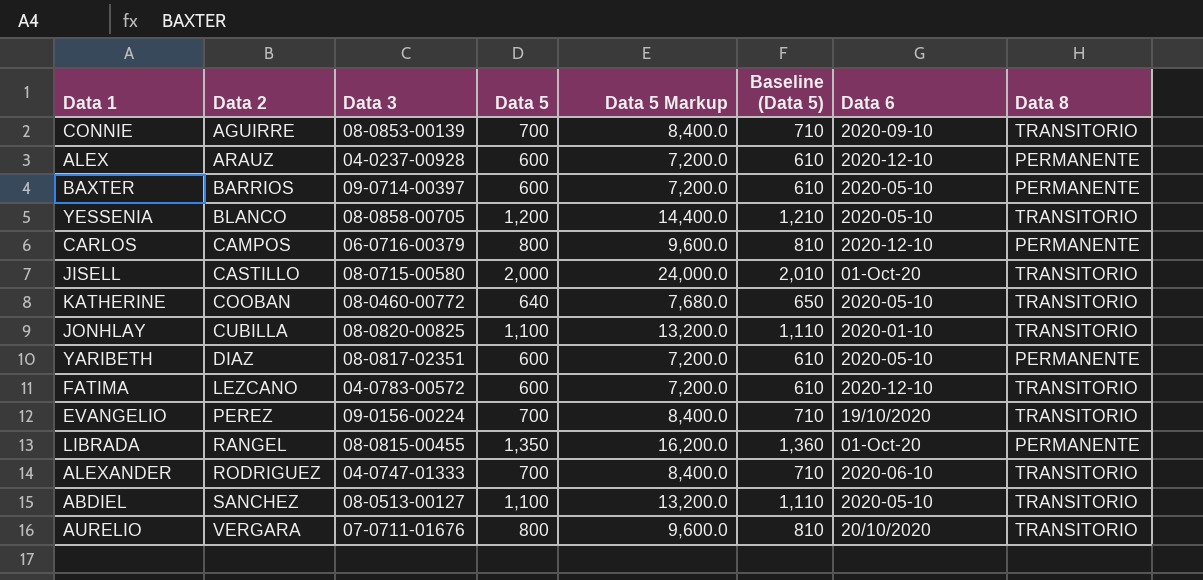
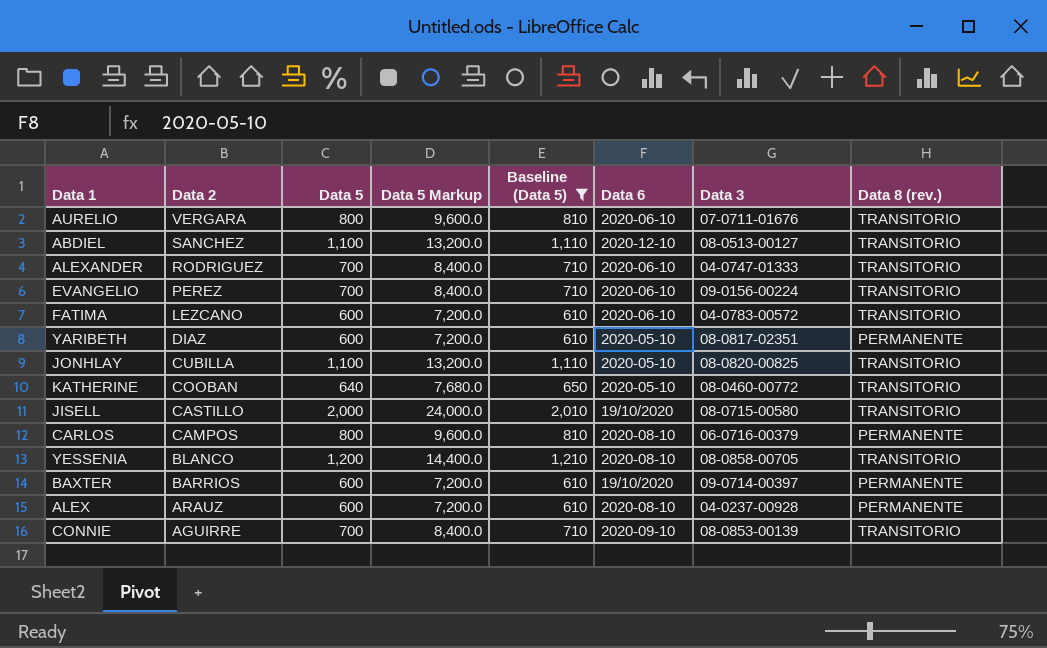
filter: none -> Baseline (Data 5) != 1,360
row order: Data 2 ascending -> Data 2 descending
column Data 3 | position: 3 -> 7
column name: Data 8 -> Data 8 (rev.)
AURELIO | Data 6: 20/10/2020 -> 2020-06-10
ABDIEL | Data 6: 2020-05-10 -> 2020-12-10
EVANGELIO | Data 6: 19/10/2020 -> 2020-06-10
FATIMA | Data 6: 2020-12-10 -> 2020-06-10
JONHLAY | Data 6: 2020-01-10 -> 2020-05-10
JISELL | Data 6: 01-Oct-20 -> 19/10/2020
CARLOS | Data 6: 2020-12-10 -> 2020-08-10
YESSENIA | Data 6: 2020-05-10 -> 2020-08-10
BAXTER | Data 6: 2020-05-10 -> 19/10/2020
ALEX | Data 6: 2020-12-10 -> 2020-08-10

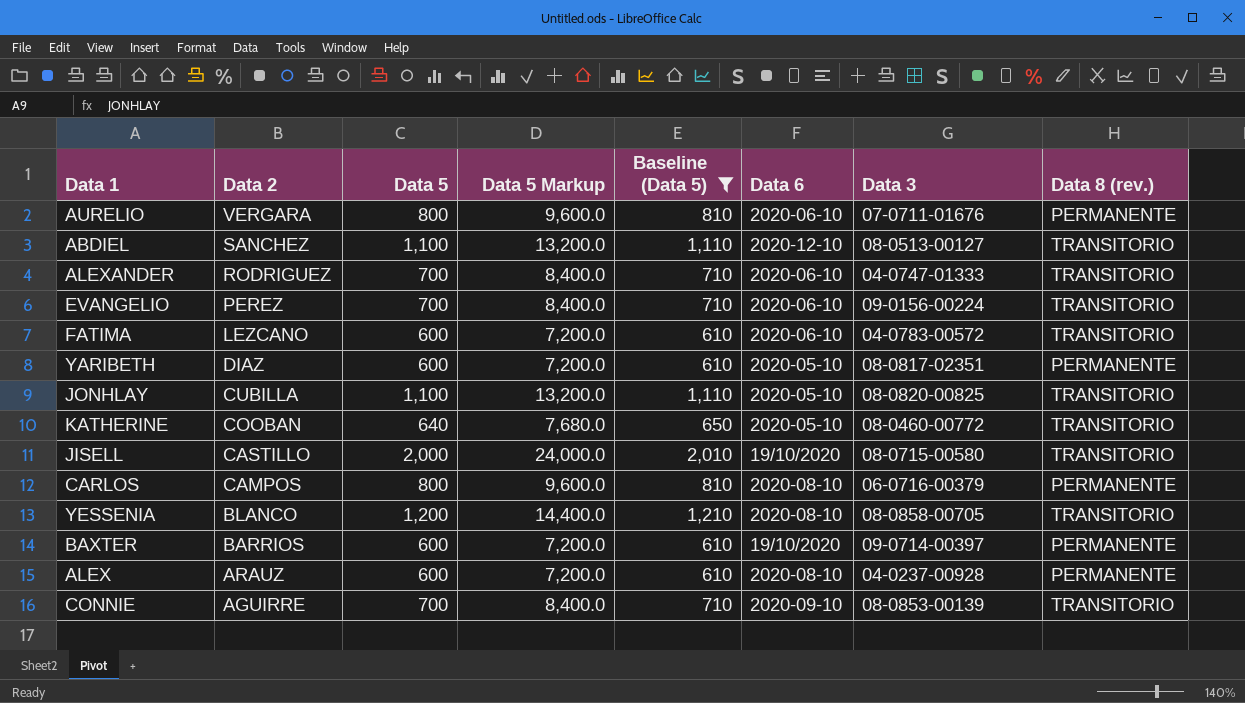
AURELIO | Data 8 (rev.): TRANSITORIO -> PERMANENTE

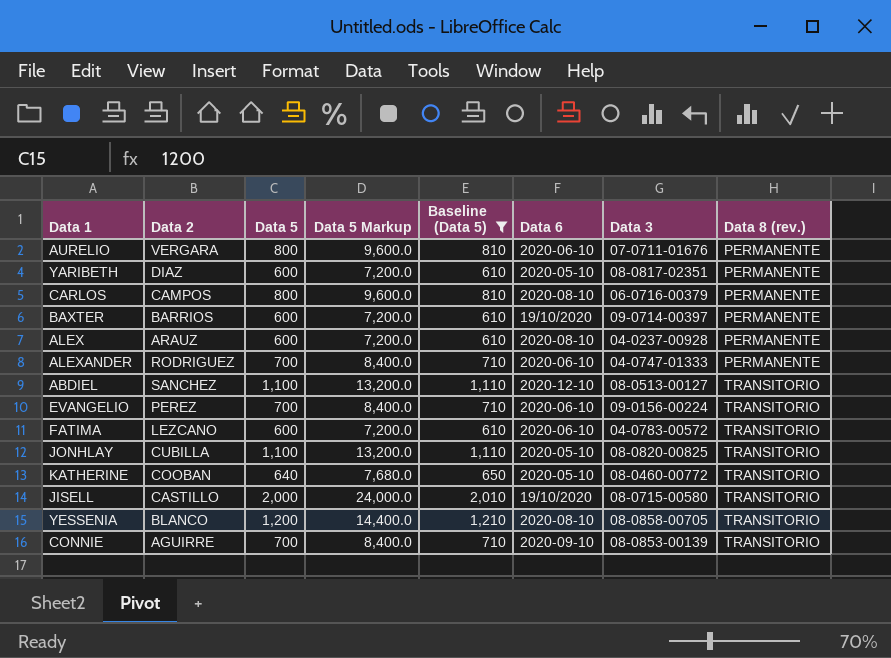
row order: Data 2 descending -> Data 8 (rev.) ascending
ALEXANDER | Data 8 (rev.): TRANSITORIO -> PERMANENTE

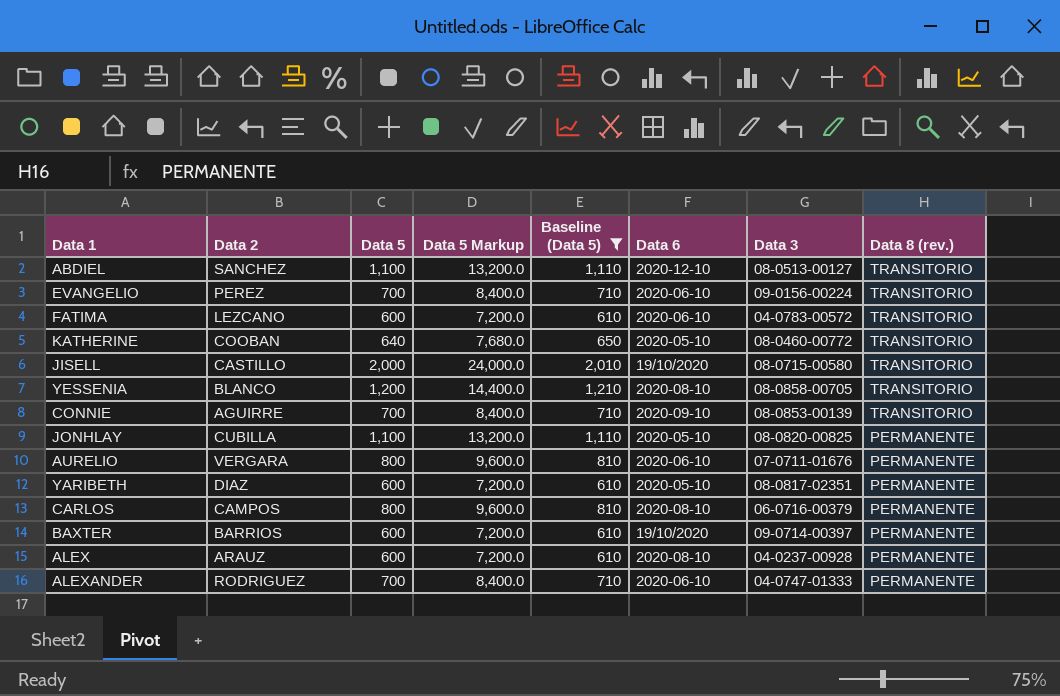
row order: Data 8 (rev.) ascending -> Data 8 (rev.) descending
JONHLAY | Data 8 (rev.): TRANSITORIO -> PERMANENTE

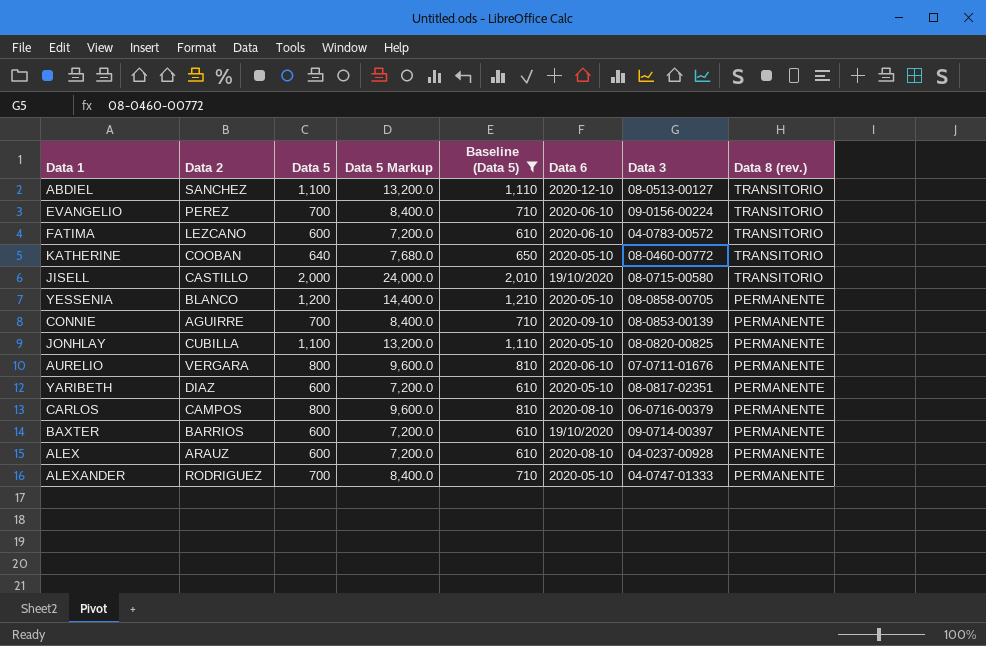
YESSENIA | Data 6: 2020-08-10 -> 2020-05-10
YESSENIA | Data 8 (rev.): TRANSITORIO -> PERMANENTE
CONNIE | Data 8 (rev.): TRANSITORIO -> PERMANENTE
ALEXANDER | Data 6: 2020-06-10 -> 2020-05-10

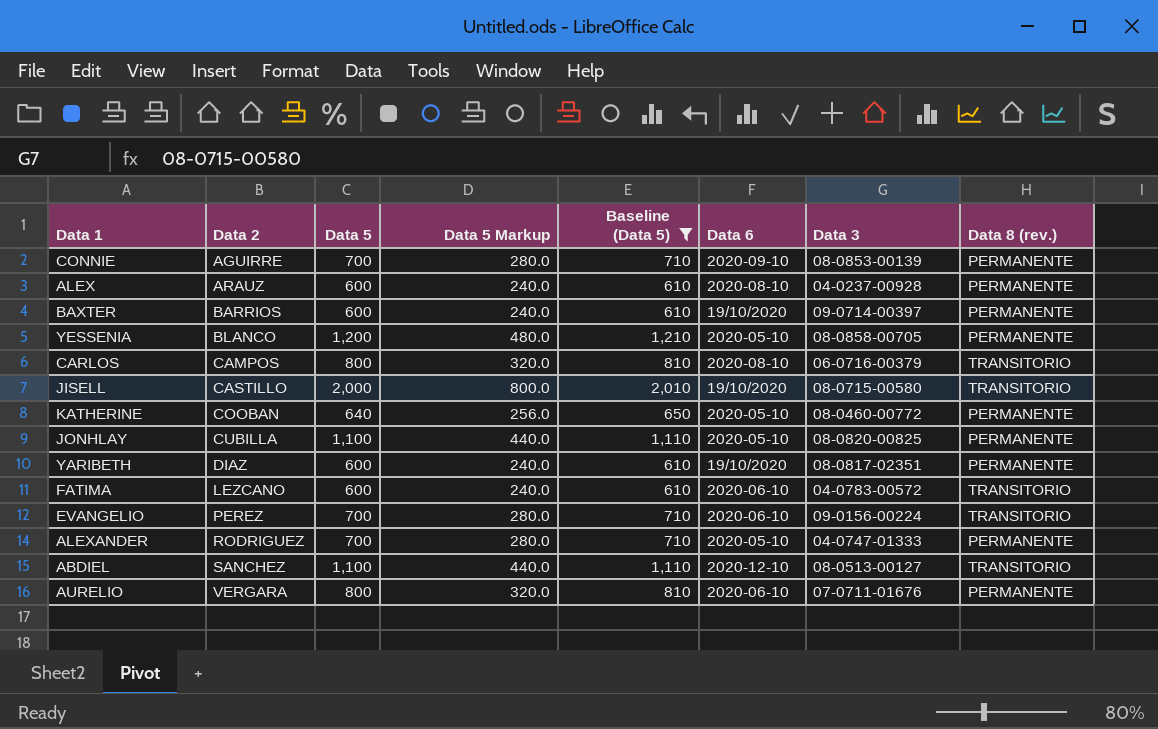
row order: Data 8 (rev.) descending -> Data 2 ascending
column Data 5 Markup | formula: [Data 5] * 12 -> [Data 5] * 0.4
CARLOS | Data 8 (rev.): PERMANENTE -> TRANSITORIO
KATHERINE | Data 8 (rev.): TRANSITORIO -> PERMANENTE
YARIBETH | Data 6: 2020-05-10 -> 19/10/2020

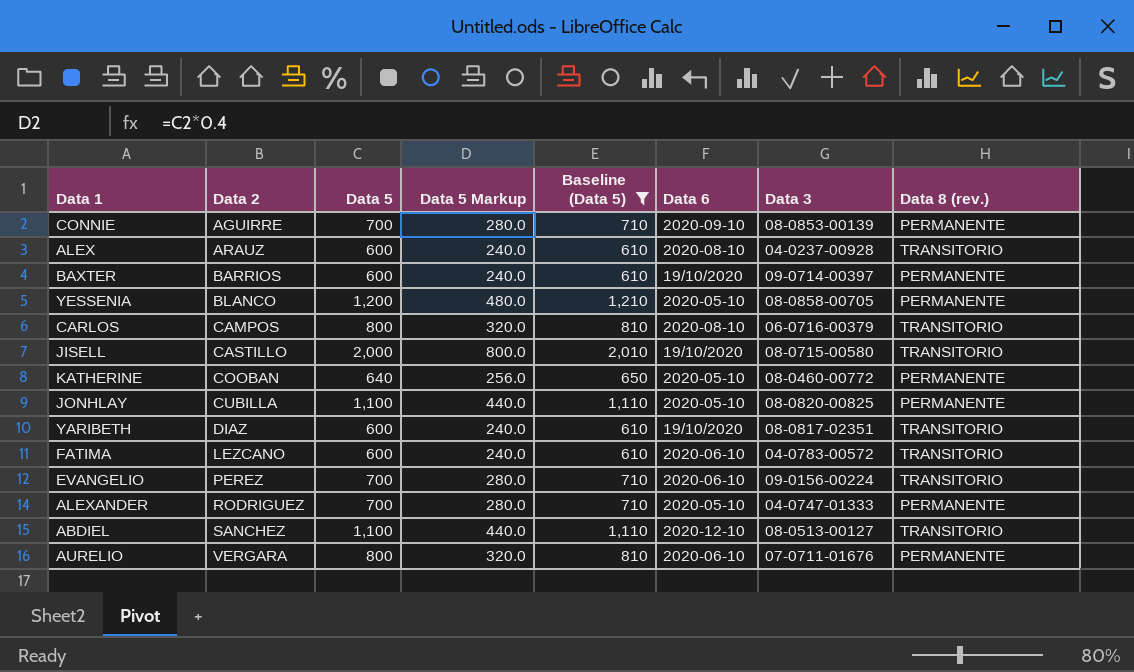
ALEX | Data 8 (rev.): PERMANENTE -> TRANSITORIO
YARIBETH | Data 8 (rev.): PERMANENTE -> TRANSITORIO

